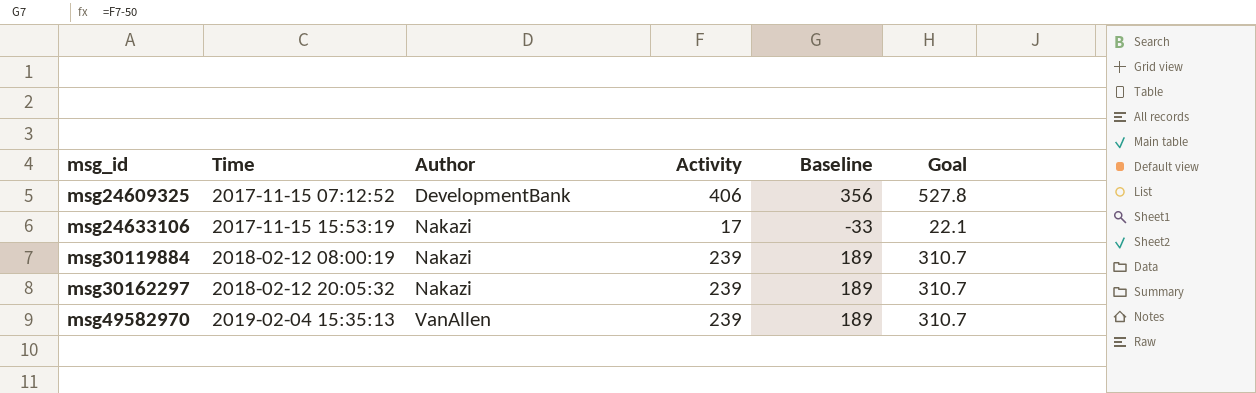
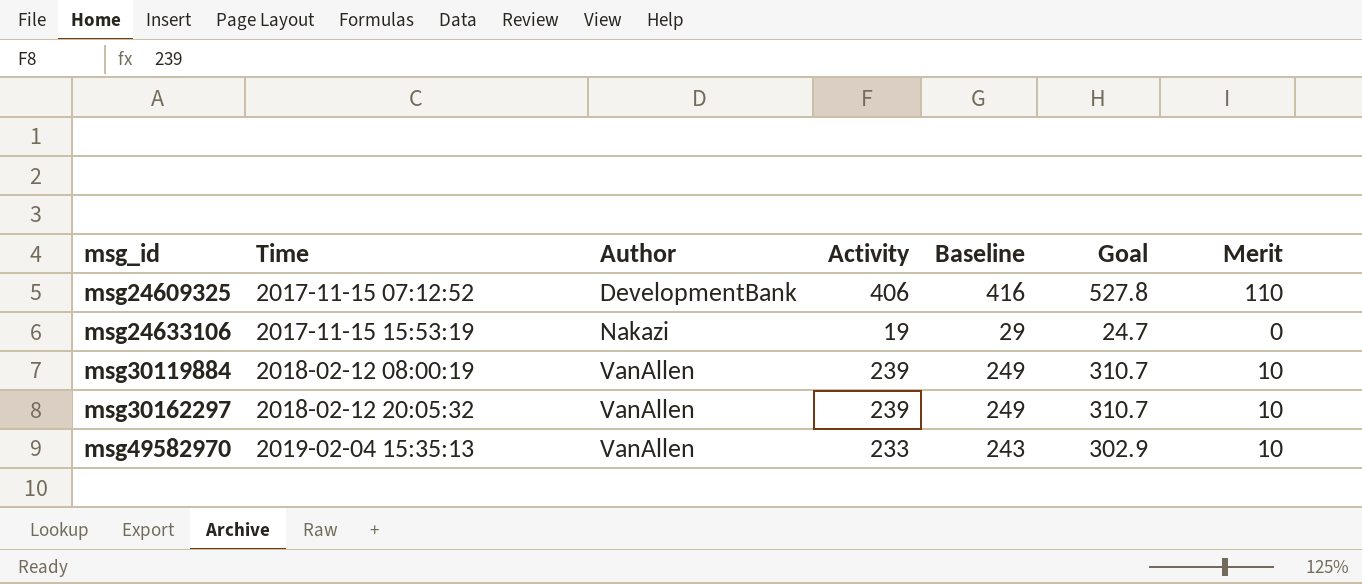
column Baseline | formula: [Activity] - 50 -> [Activity] + 10
column Merit | position: none -> 7
msg24633106 | Activity: 17 -> 19
msg24633106 | Goal: 22.1 -> 24.7
msg30119884 | Author: Nakazi -> VanAllen
msg30162297 | Author: Nakazi -> VanAllen
msg49582970 | Activity: 239 -> 233
msg49582970 | Goal: 310.7 -> 302.9

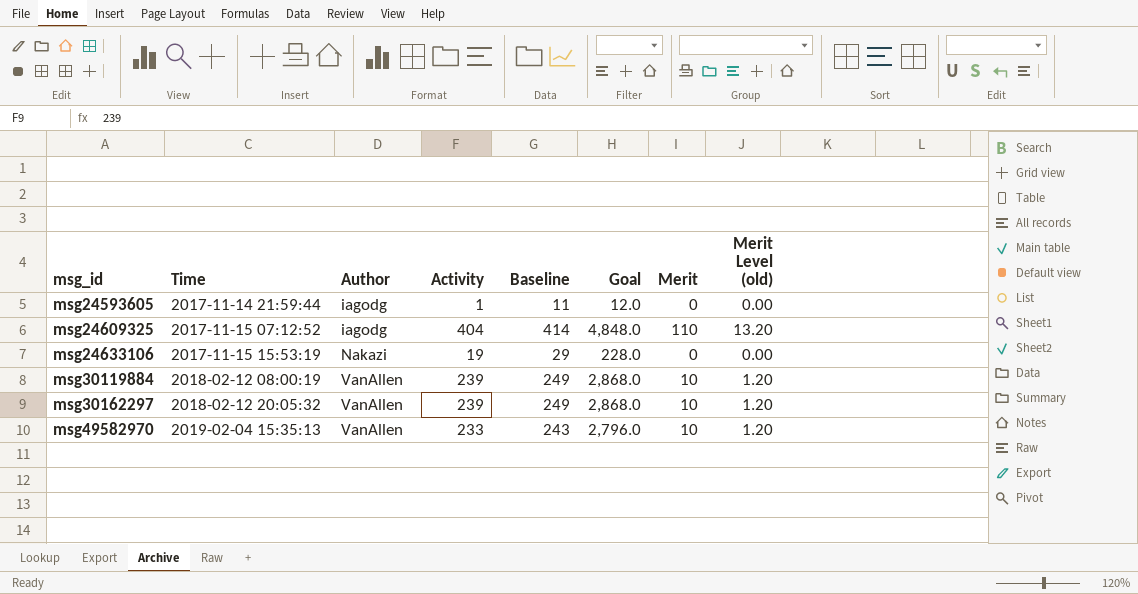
column Goal | formula: [Activity] * 1.3 -> [Activity] * 12
column Merit Level (old) | formula: none -> [Merit] * 0.12
row msg24593605: none -> 2017-11-14 21:59:44 | iagodg | 1 | 11 | 12.0 | 0 | 0.00
msg24609325 | Author: DevelopmentBank -> iagodg
msg24609325 | Activity: 406 -> 404
msg24609325 | Baseline: 416 -> 414

